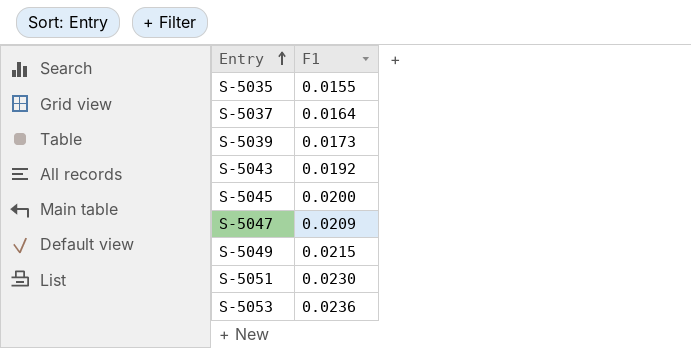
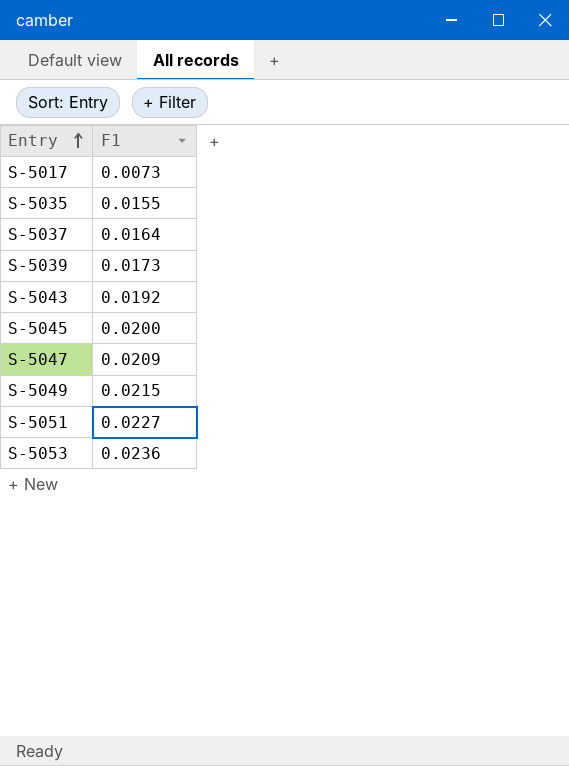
row S-5017: none -> 0.0073
S-5051 | F1: 0.0230 -> 0.0227

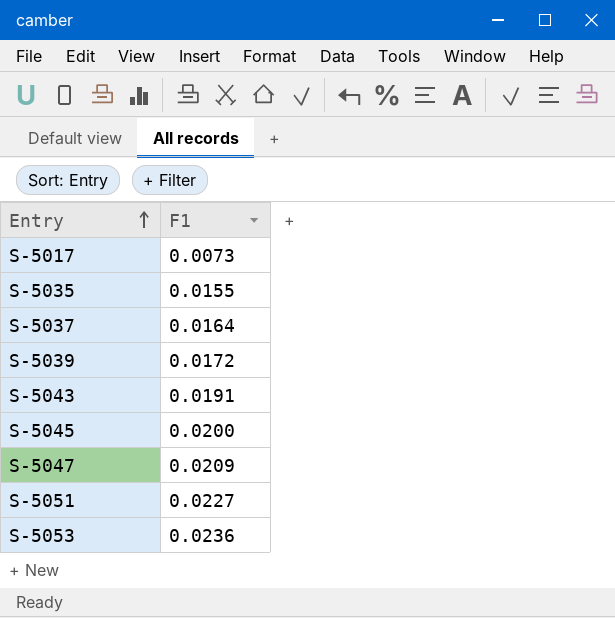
row S-5049: 0.0215 -> none
S-5039 | F1: 0.0173 -> 0.0172
S-5043 | F1: 0.0192 -> 0.0191

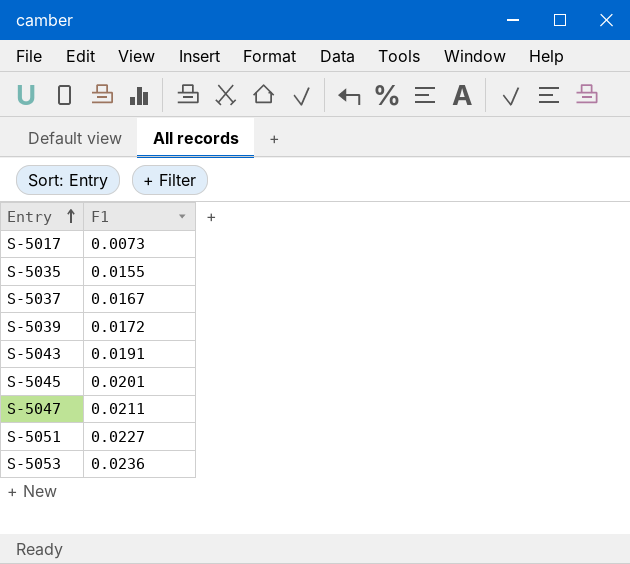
S-5037 | F1: 0.0164 -> 0.0167
S-5045 | F1: 0.0200 -> 0.0201
S-5047 | F1: 0.0209 -> 0.0211

